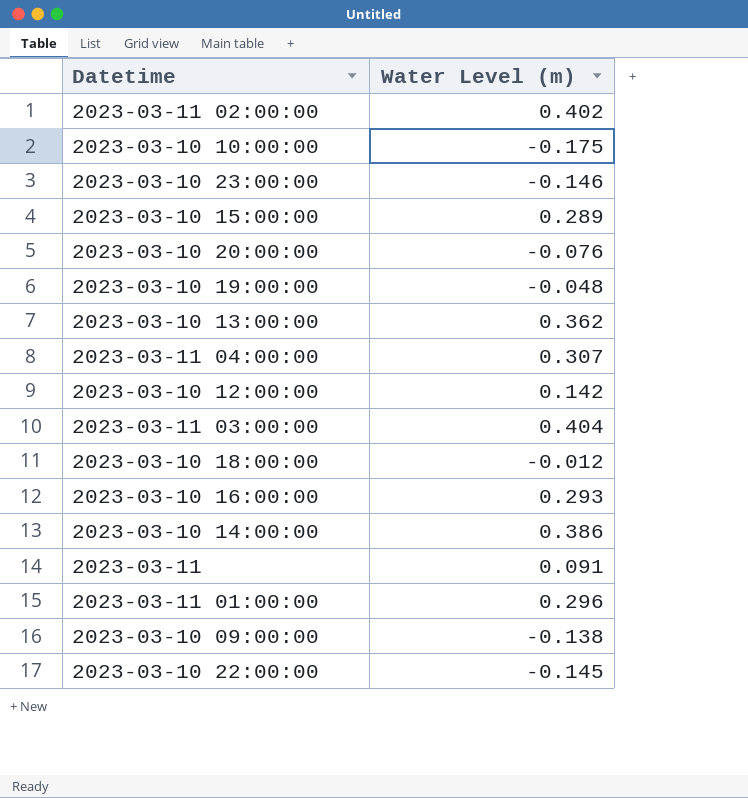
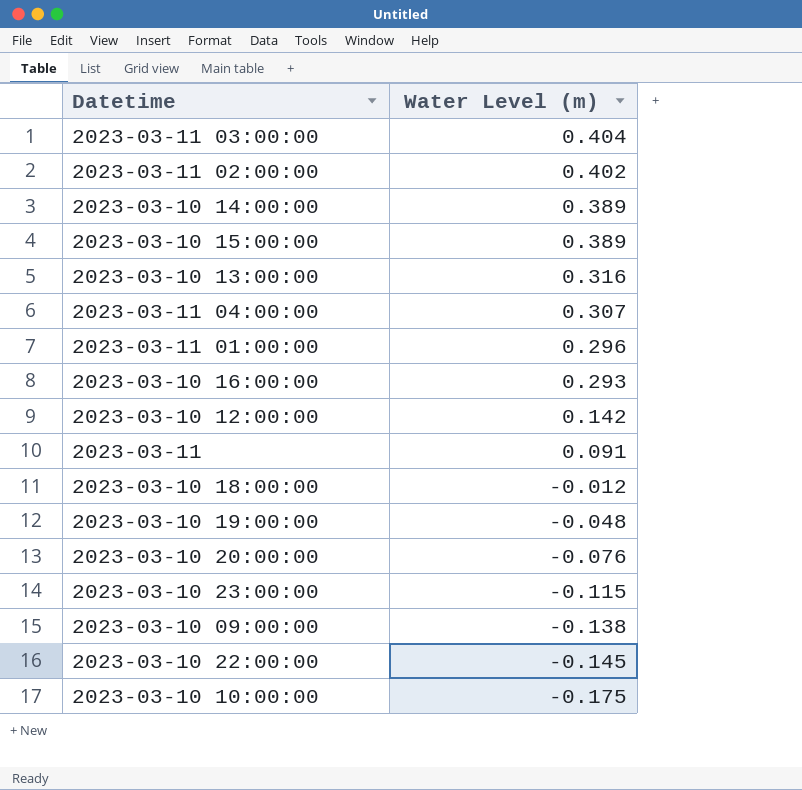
row order: none -> Water Level (m) descending
2023-03-10 14:00:00 | Water Level (m): 0.386 -> 0.389
2023-03-10 15:00:00 | Water Level (m): 0.289 -> 0.389
2023-03-10 13:00:00 | Water Level (m): 0.362 -> 0.316
2023-03-10 23:00:00 | Water Level (m): -0.146 -> -0.115

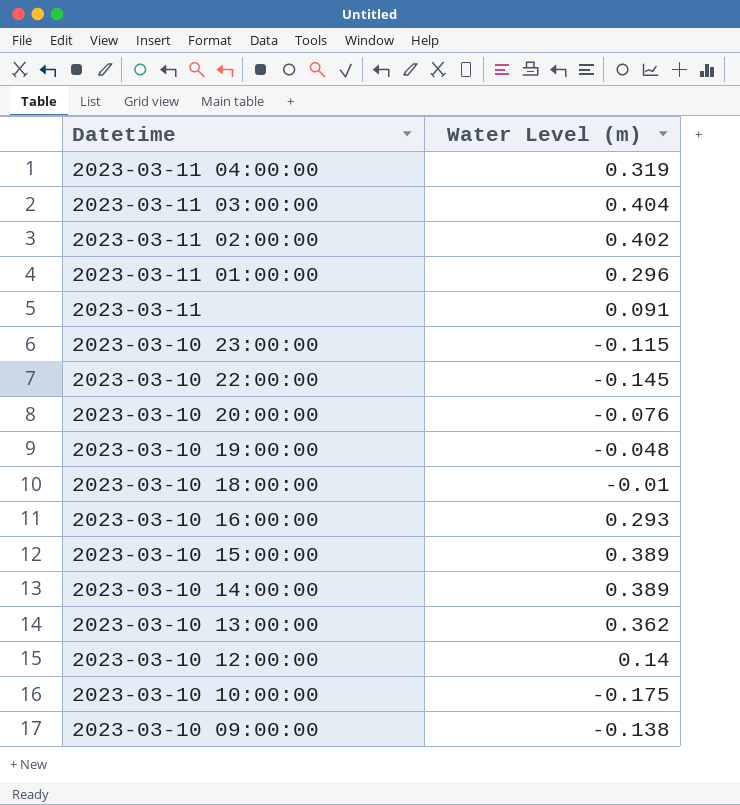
row order: Water Level (m) descending -> Datetime descending
2023-03-11 04:00:00 | Water Level (m): 0.307 -> 0.319
2023-03-10 18:00:00 | Water Level (m): -0.012 -> -0.01
2023-03-10 13:00:00 | Water Level (m): 0.316 -> 0.362
2023-03-10 12:00:00 | Water Level (m): 0.142 -> 0.14

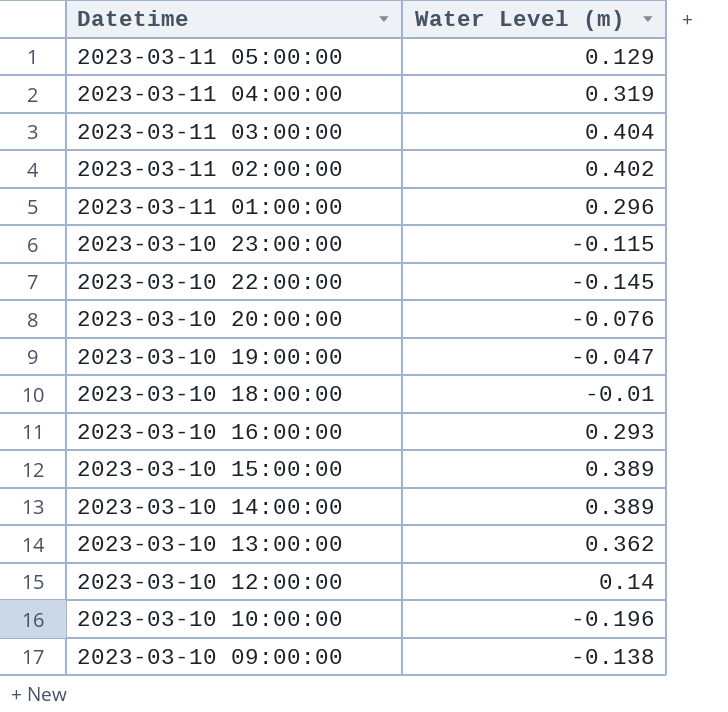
row 2023-03-11: 0.091 -> none
row 2023-03-11 05:00:00: none -> 0.129
2023-03-10 19:00:00 | Water Level (m): -0.048 -> -0.047
2023-03-10 10:00:00 | Water Level (m): -0.175 -> -0.196

